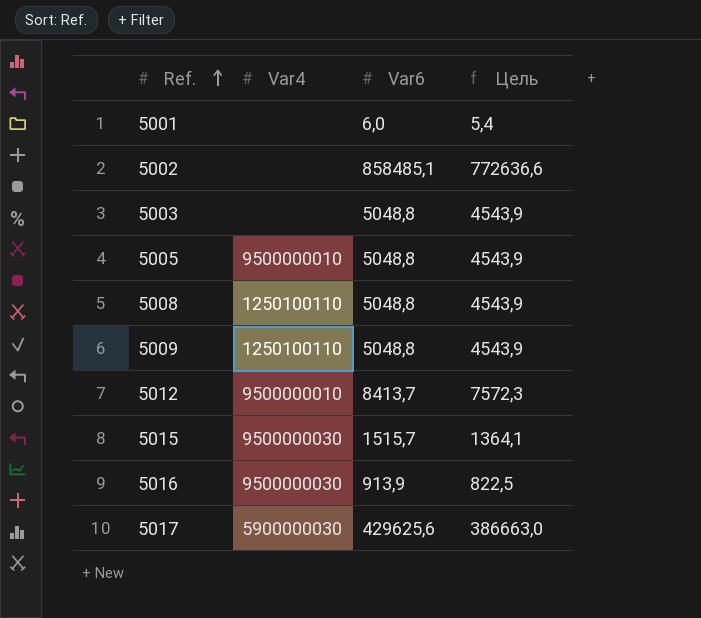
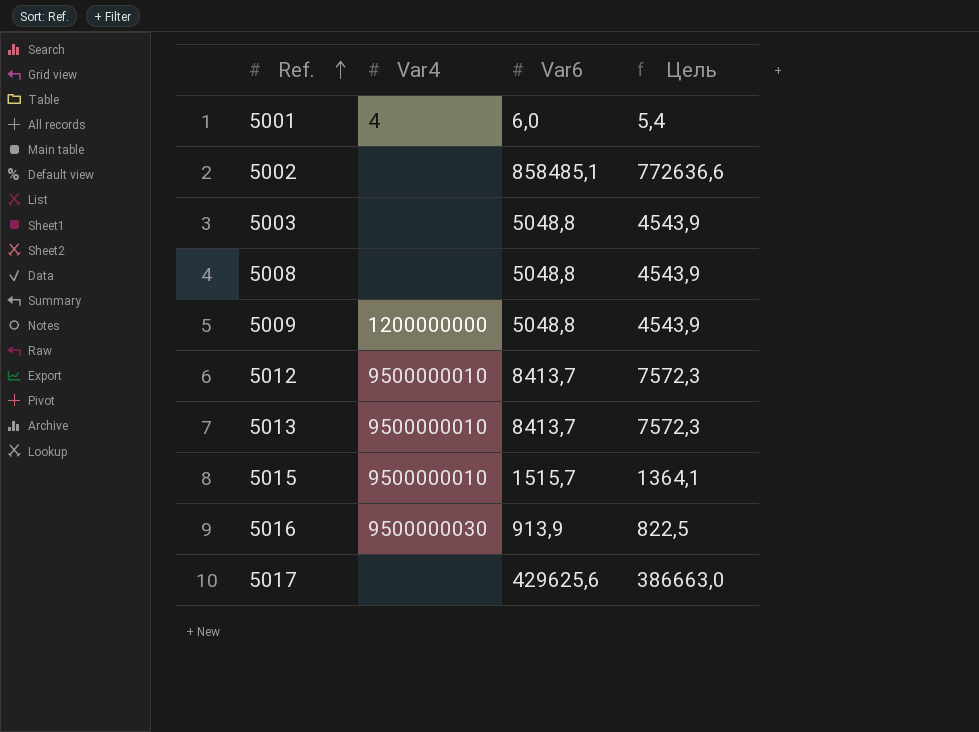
row 5005: 9500000010 | 5048,8 | 4543,9 -> none
5001 | Var4: none -> 4
5008 | Var4: 1250100110 -> none
5009 | Var4: 1250100110 -> 1200000000
row 5013: none -> 9500000010 | 8413,7 | 7572,3
5015 | Var4: 9500000030 -> 9500000010
5017 | Var4: 5900000030 -> none

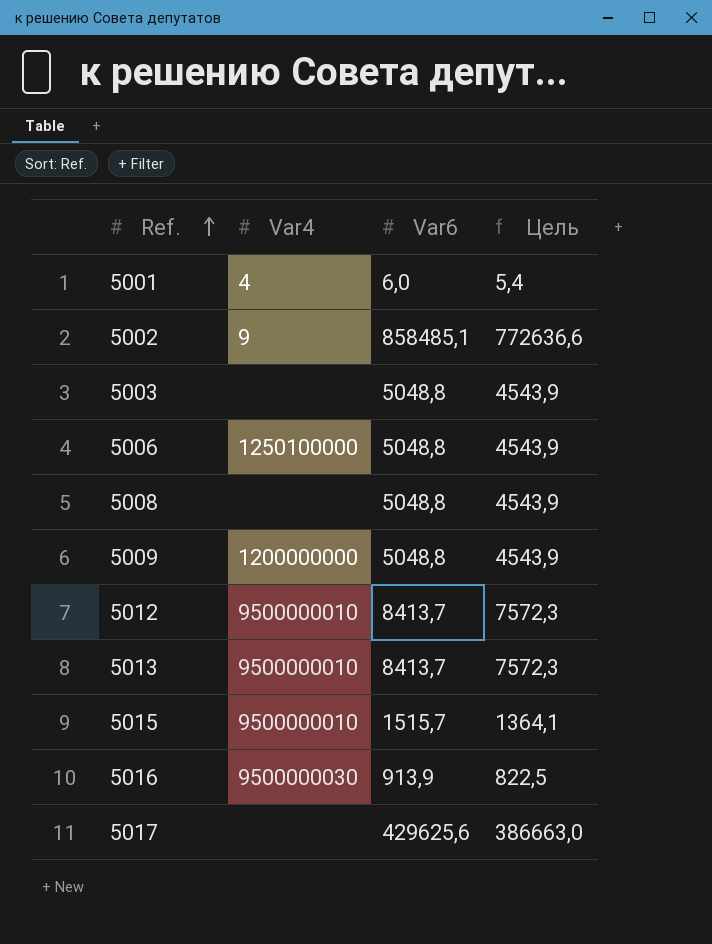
5002 | Var4: none -> 9
row 5006: none -> 1250100000 | 5048,8 | 4543,9

